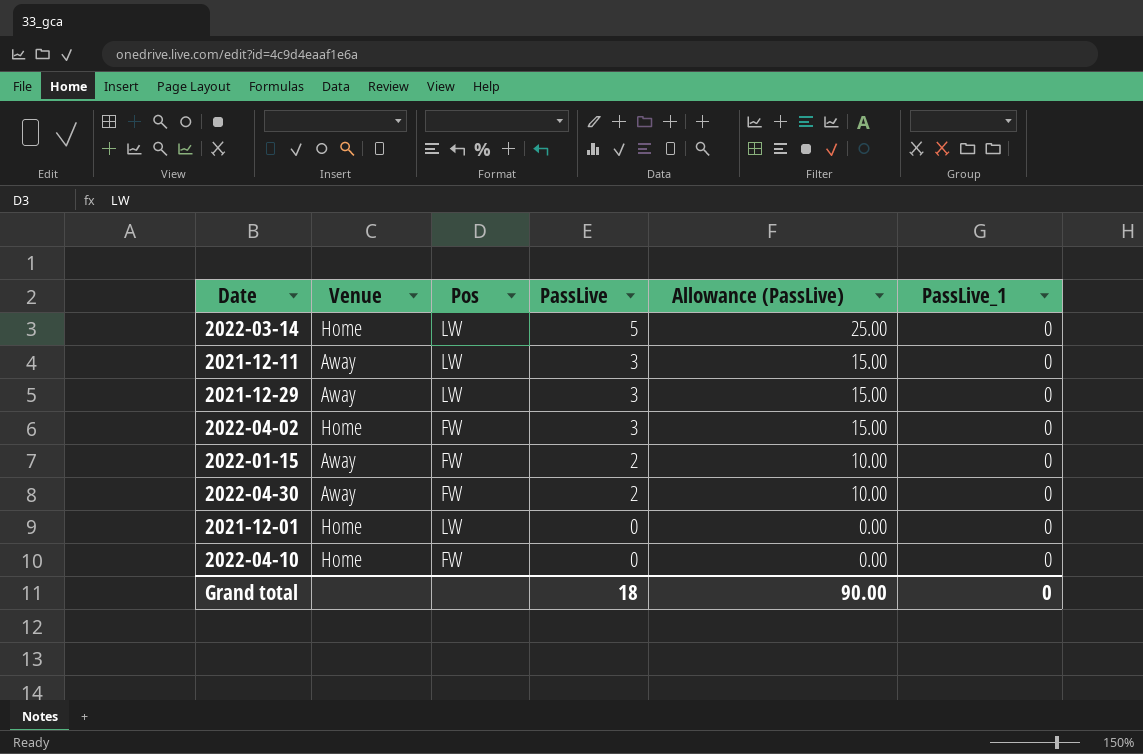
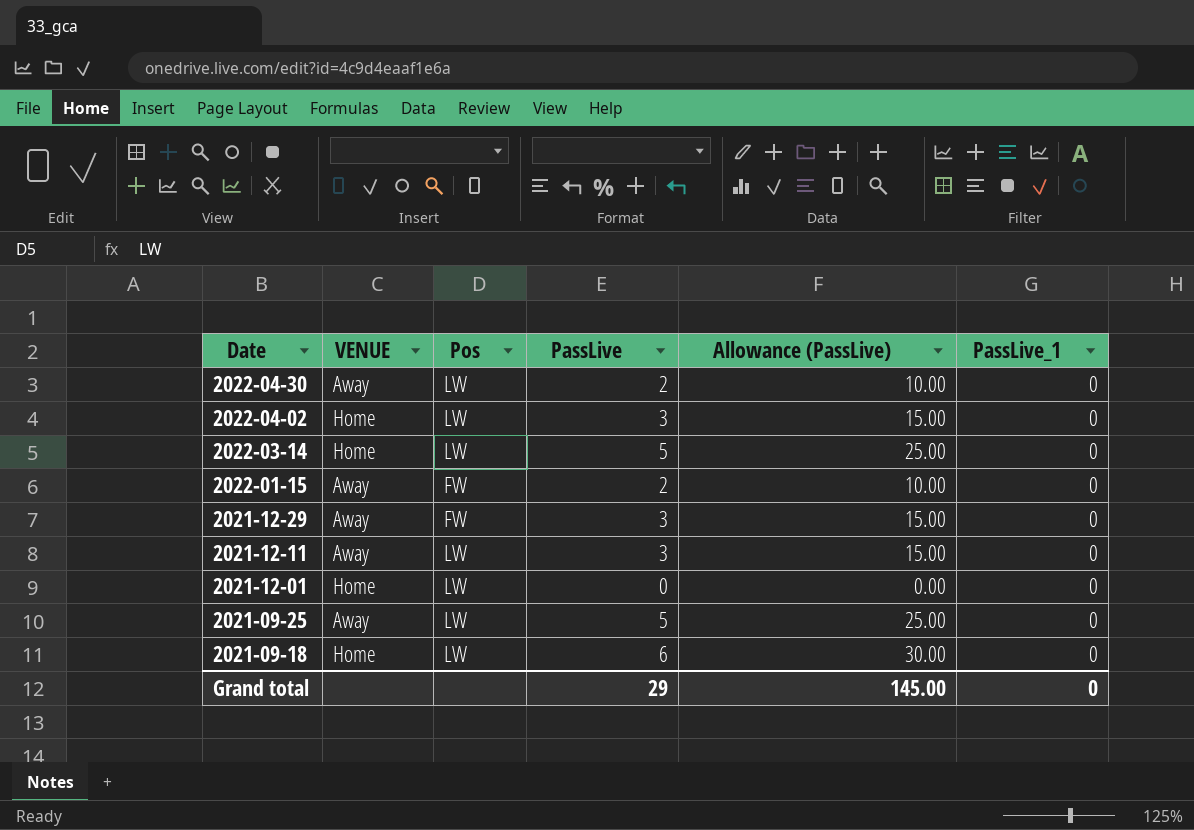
row order: PassLive descending -> Date descending
column name: Venue -> VENUE
row 2022-04-10: Home | FW | 0 | 0.00 | 0 -> none
2022-04-30 | Pos: FW -> LW
2022-04-02 | Pos: FW -> LW
2021-12-29 | Pos: LW -> FW
row 2021-09-25: none -> Away | LW | 5 | 25.00 | 0
row 2021-09-18: none -> Home | LW | 6 | 30.00 | 0
Grand total | PassLive: 18 -> 29
Grand total | Allowance (PassLive): 90.00 -> 145.00

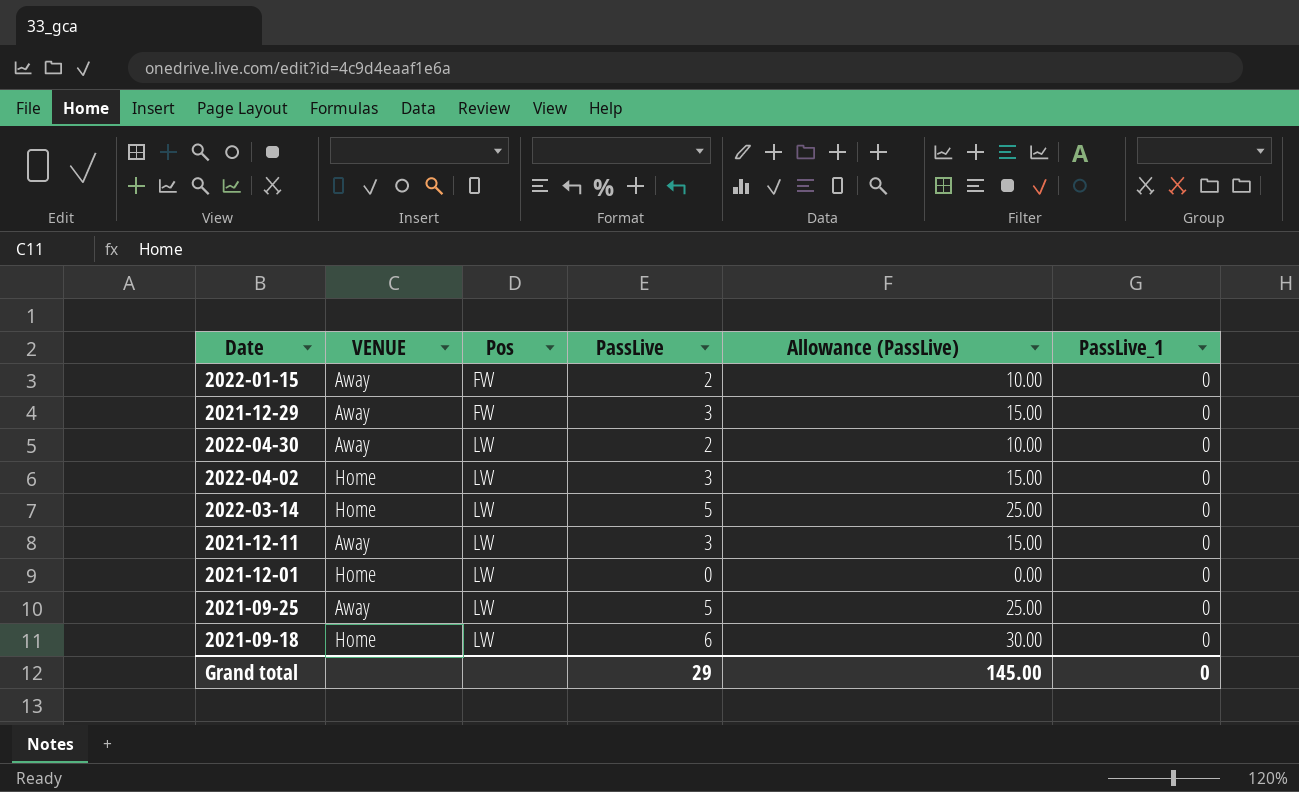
row order: Date descending -> Pos ascending

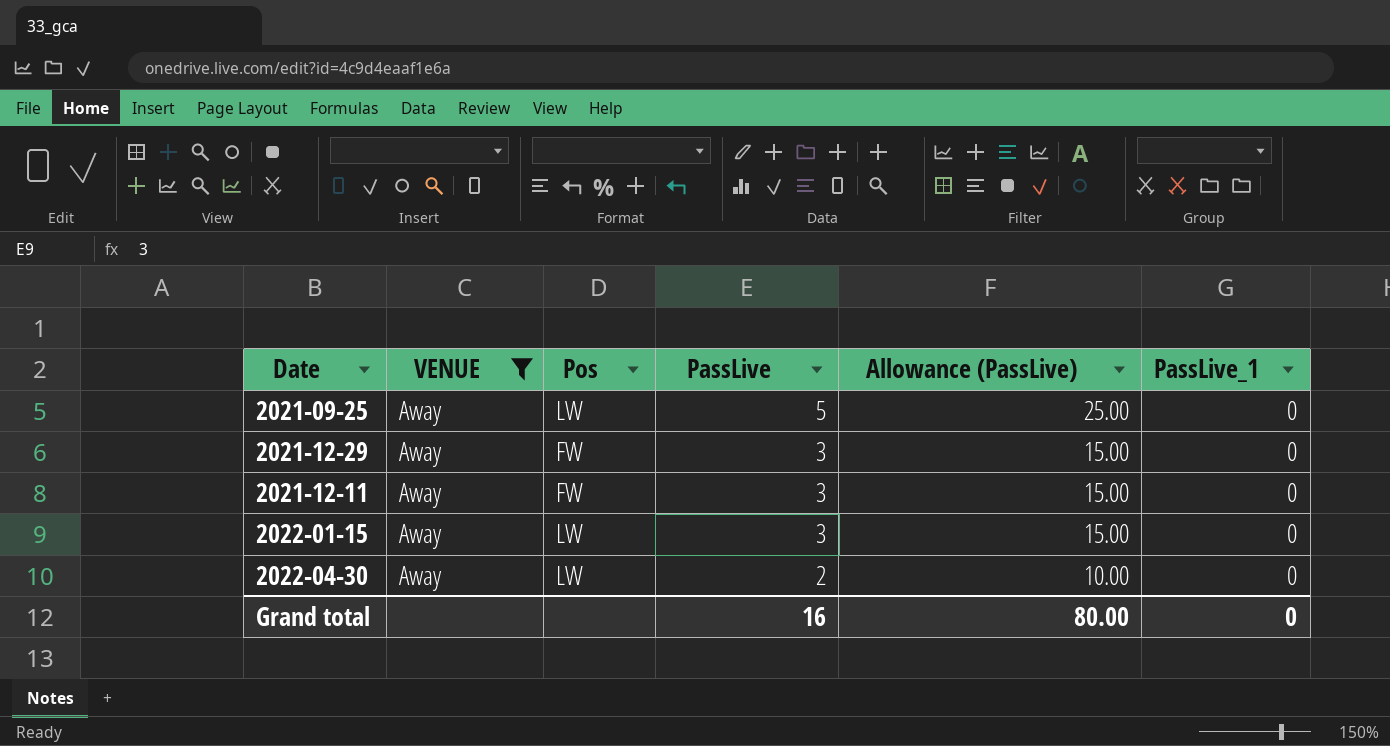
filter: none -> VENUE = Away
row order: Pos ascending -> PassLive descending
2021-12-11 | Pos: LW -> FW
2022-01-15 | Pos: FW -> LW
2022-01-15 | PassLive: 2 -> 3
2022-01-15 | Allowance (PassLive): 10.00 -> 15.00
Grand total | PassLive: 29 -> 16
Grand total | Allowance (PassLive): 145.00 -> 80.00

